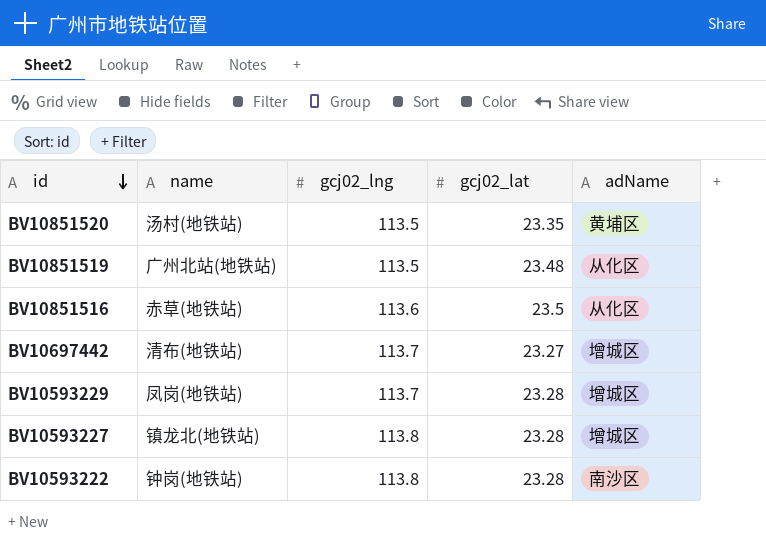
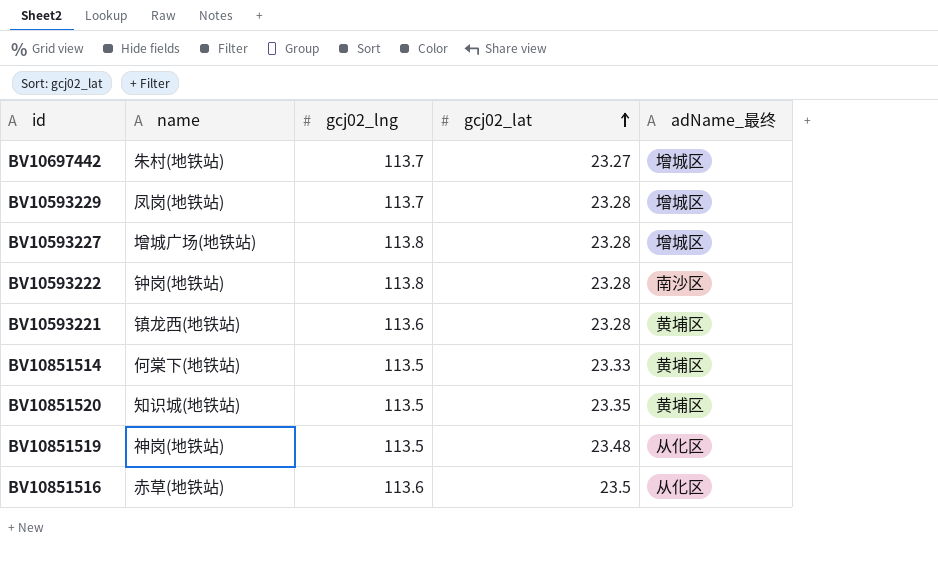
row order: id descending -> gcj02_lat ascending
column name: adName -> adName_最终
BV10697442 | name: 清布(地铁站) -> 朱村(地铁站)
BV10593227 | name: 镇龙北(地铁站) -> 增城广场(地铁站)
row BV10593221: none -> 镇龙西(地铁站) | 113.6 | 23.28 | 黄埔区
row BV10851514: none -> 何棠下(地铁站) | 113.5 | 23.33 | 黄埔区
BV10851520 | name: 汤村(地铁站) -> 知识城(地铁站)
BV10851519 | name: 广州北站(地铁站) -> 神岗(地铁站)

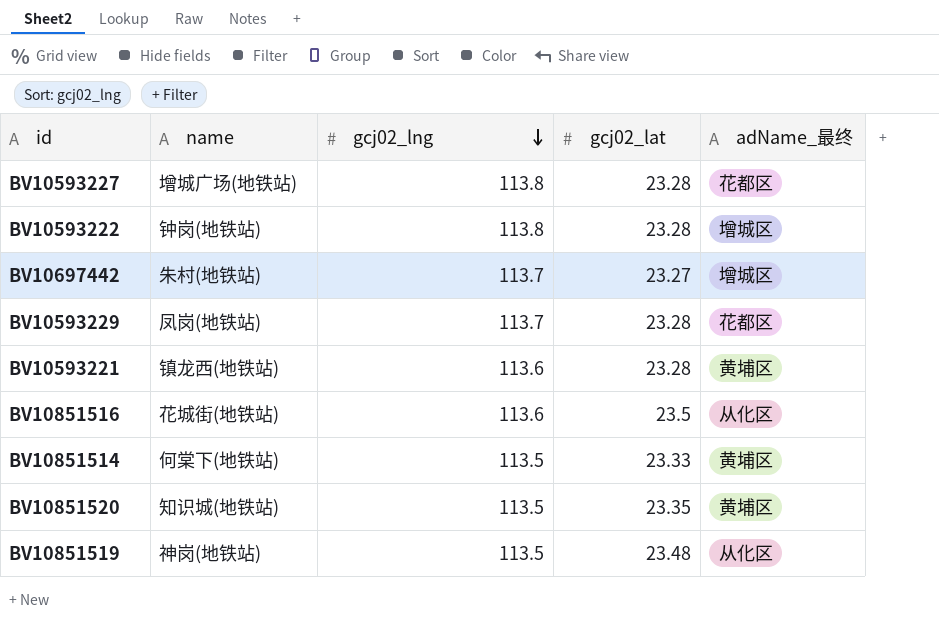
row order: gcj02_lat ascending -> gcj02_lng descending
BV10593227 | adName_最终: 增城区 -> 花都区
BV10593222 | adName_最终: 南沙区 -> 增城区
BV10593229 | adName_最终: 增城区 -> 花都区
BV10851516 | name: 赤草(地铁站) -> 花城街(地铁站)

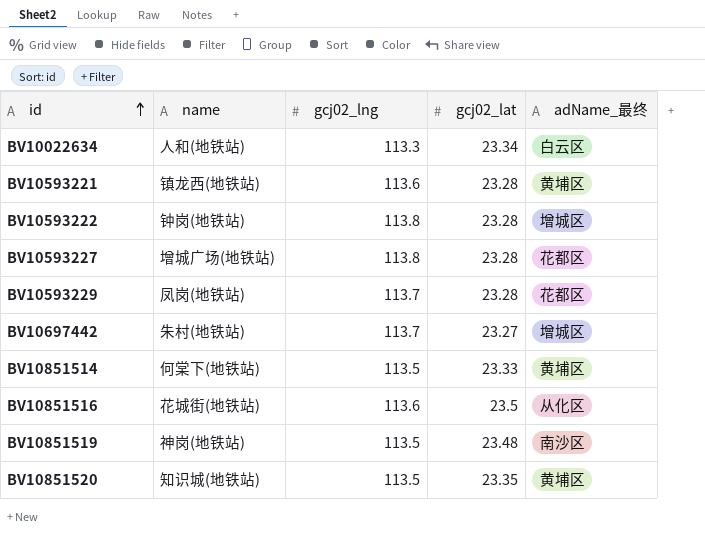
row order: gcj02_lng descending -> id ascending
row BV10022634: none -> 人和(地铁站) | 113.3 | 23.34 | 白云区
BV10851519 | adName_最终: 从化区 -> 南沙区

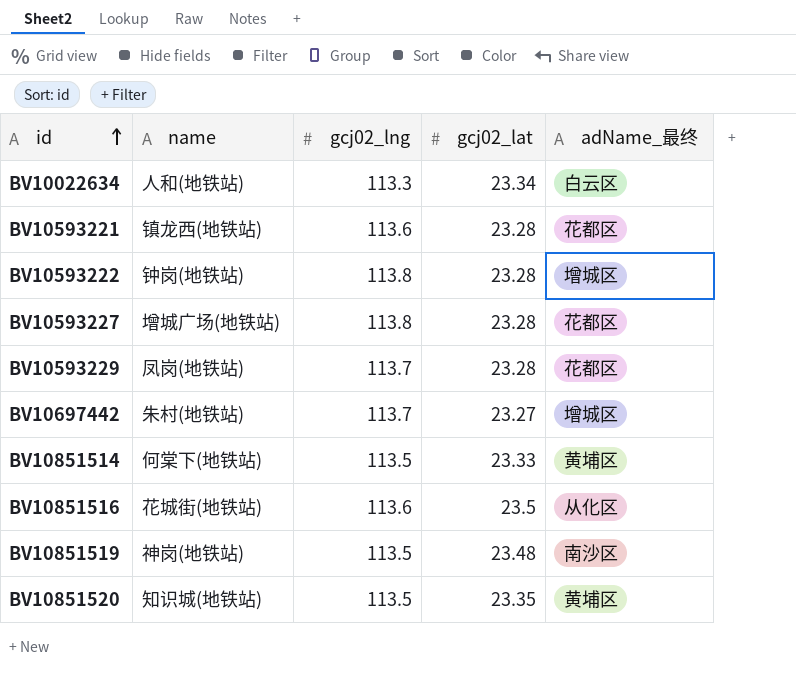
BV10593221 | adName_最终: 黄埔区 -> 花都区

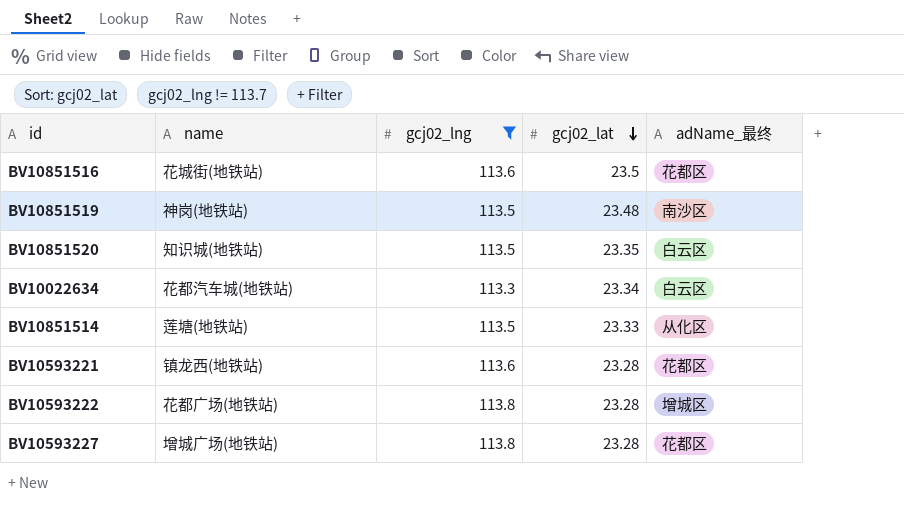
filter: none -> gcj02_lng != 113.7
row order: id ascending -> gcj02_lat descending
BV10851516 | adName_最终: 从化区 -> 花都区
BV10851520 | adName_最终: 黄埔区 -> 白云区
BV10022634 | name: 人和(地铁站) -> 花都汽车城(地铁站)
BV10851514 | name: 何棠下(地铁站) -> 莲塘(地铁站)
BV10851514 | adName_最终: 黄埔区 -> 从化区
BV10593222 | name: 钟岗(地铁站) -> 花都广场(地铁站)

